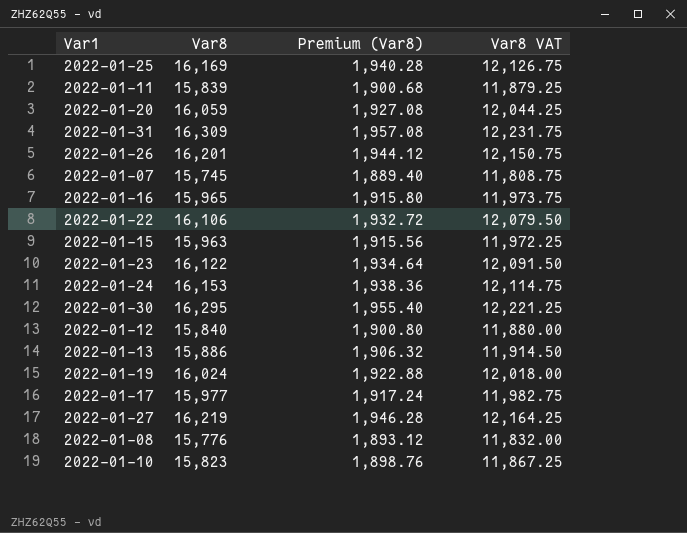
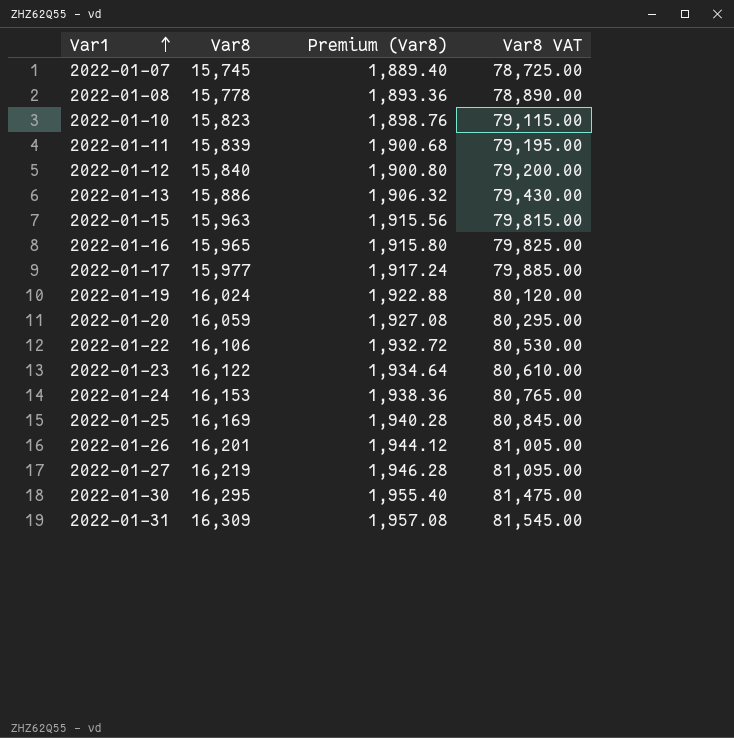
row order: none -> Var1 ascending
column Var8 VAT | formula: [Var8] * 0.75 -> [Var8] * 5
2022-01-08 | Var8: 15,776 -> 15,778
2022-01-08 | Premium (Var8): 1,893.12 -> 1,893.36

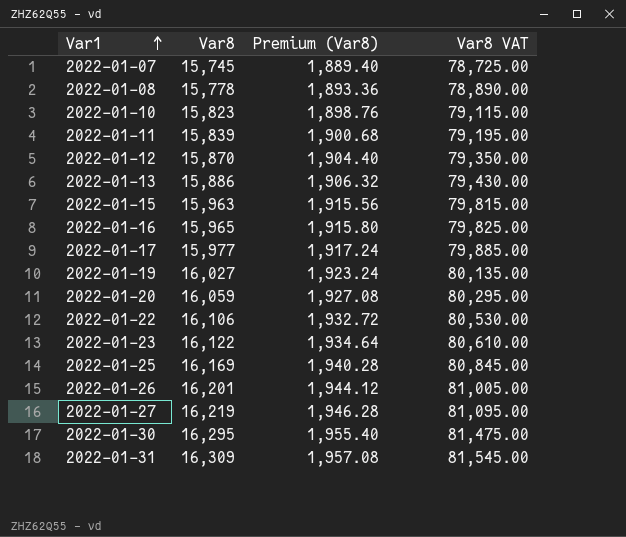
row 2022-01-24: 16,153 | 1,938.36 | 80,765.00 -> none
2022-01-12 | Var8: 15,840 -> 15,870
2022-01-12 | Premium (Var8): 1,900.80 -> 1,904.40
2022-01-12 | Var8 VAT: 79,200.00 -> 79,350.00
2022-01-19 | Var8: 16,024 -> 16,027
2022-01-19 | Premium (Var8): 1,922.88 -> 1,923.24
2022-01-19 | Var8 VAT: 80,120.00 -> 80,135.00

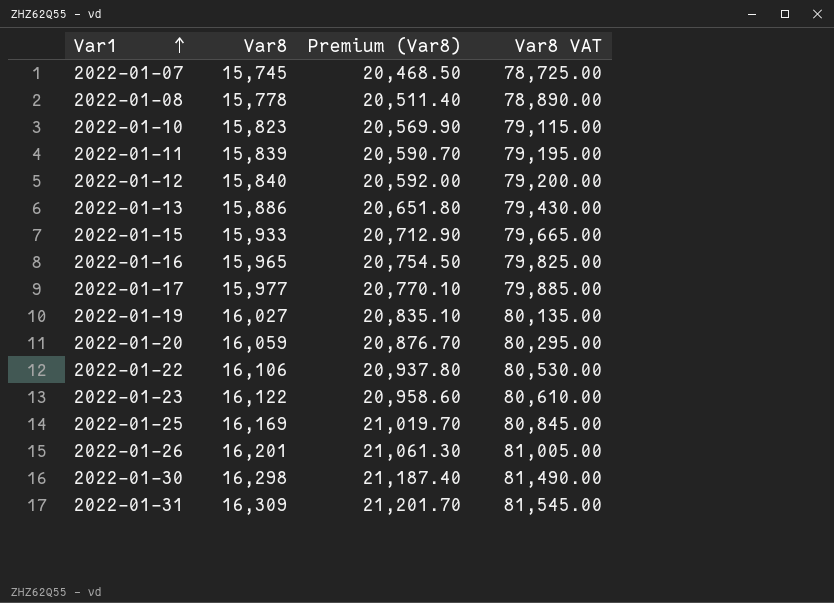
column Premium (Var8) | formula: [Var8] * 0.12 -> [Var8] * 1.3
row 2022-01-27: 16,219 | 1,946.28 | 81,095.00 -> none
2022-01-12 | Var8: 15,870 -> 15,840
2022-01-12 | Var8 VAT: 79,350.00 -> 79,200.00
2022-01-15 | Var8: 15,963 -> 15,933
2022-01-15 | Var8 VAT: 79,815.00 -> 79,665.00
2022-01-30 | Var8: 16,295 -> 16,298
2022-01-30 | Var8 VAT: 81,475.00 -> 81,490.00

